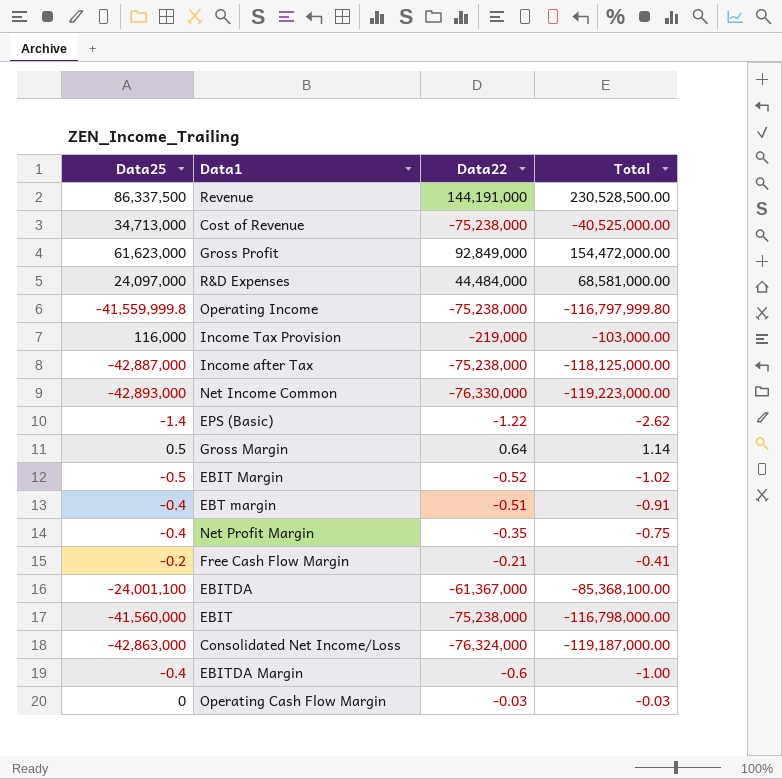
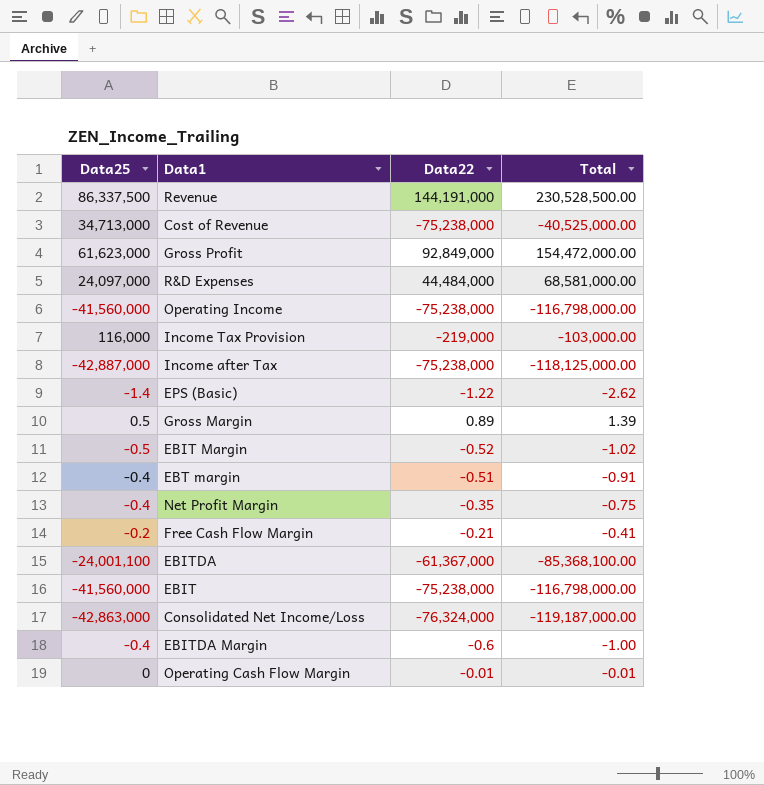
row Net Income Common: -42,893,000 | -76,330,000 | -119,223,000.00 -> none
Operating Income | Data25: -41,559,999.8 -> -41,560,000
Operating Income | Total: -116,797,999.80 -> -116,798,000.00
Gross Margin | Data22: 0.64 -> 0.89
Gross Margin | Total: 1.14 -> 1.39
Operating Cash Flow Margin | Data22: -0.03 -> -0.01
Operating Cash Flow Margin | Total: -0.03 -> -0.01

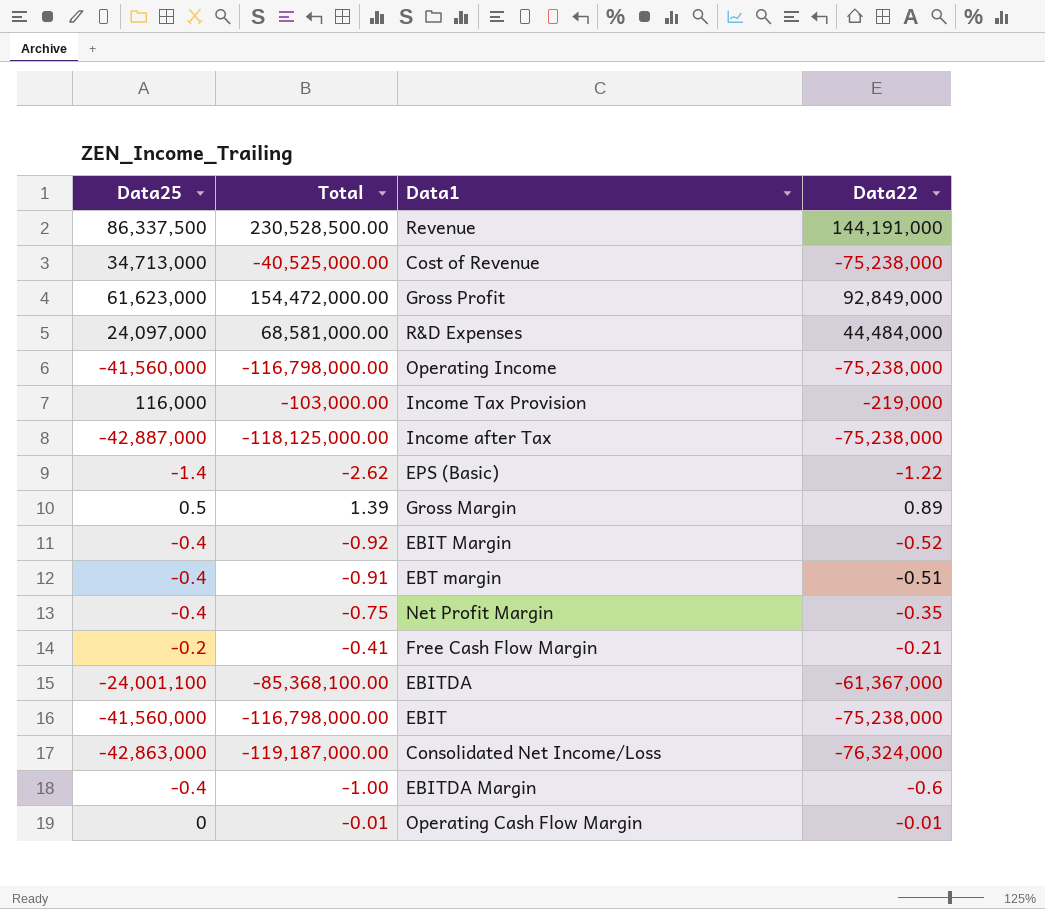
column Total | position: 4 -> 2
EBIT Margin | Data25: -0.5 -> -0.4
EBIT Margin | Total: -1.02 -> -0.92

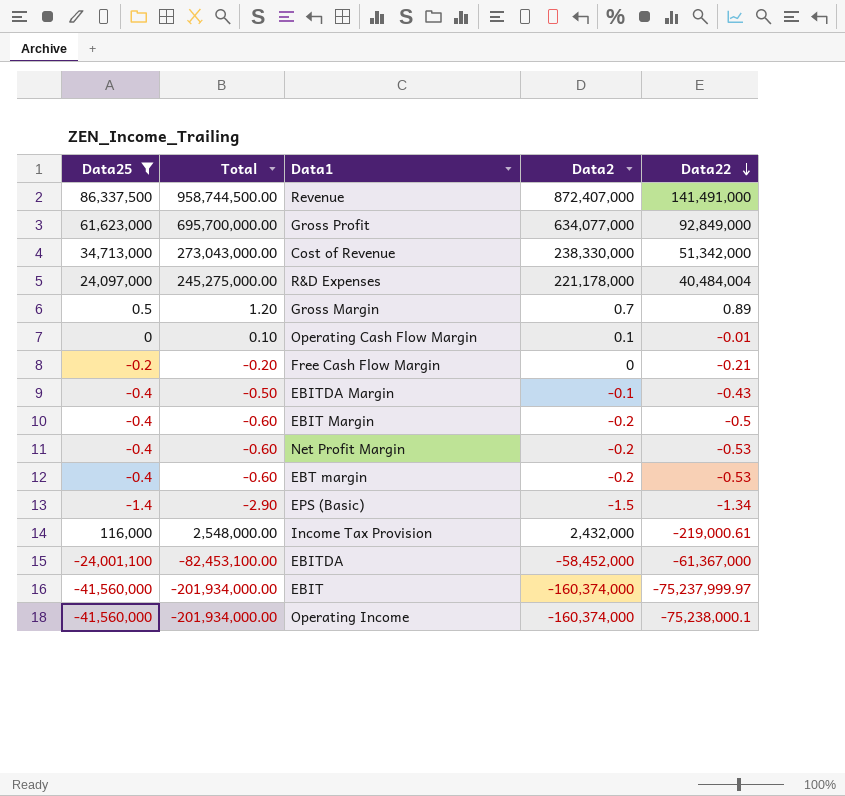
filter: none -> Data25 >= -41,560,000
row order: none -> Data22 descending
column Total | formula: [Data25] + [Data22] -> [Data25] + [Data2]
column Data2 | position: none -> 4
Revenue | Data22: 144,191,000 -> 141,491,000
Cost of Revenue | Data22: -75,238,000 -> 51,342,000
R&D Expenses | Data22: 44,484,000 -> 40,484,004
EBITDA Margin | Data22: -0.6 -> -0.43
EBIT Margin | Data22: -0.52 -> -0.5
Net Profit Margin | Data22: -0.35 -> -0.53
EBT margin | Data22: -0.51 -> -0.53
EPS (Basic) | Data22: -1.22 -> -1.34
Income Tax Provision | Data22: -219,000 -> -219,000.61
EBIT | Data22: -75,238,000 -> -75,237,999.97
Operating Income | Data22: -75,238,000 -> -75,238,000.1

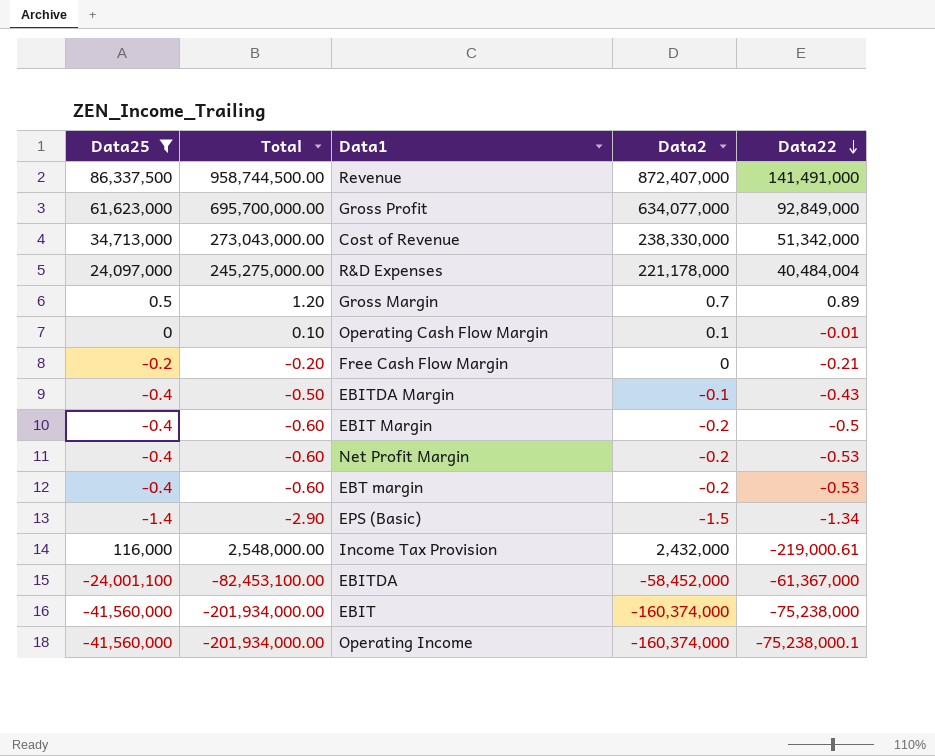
EBIT | Data22: -75,237,999.97 -> -75,238,000

